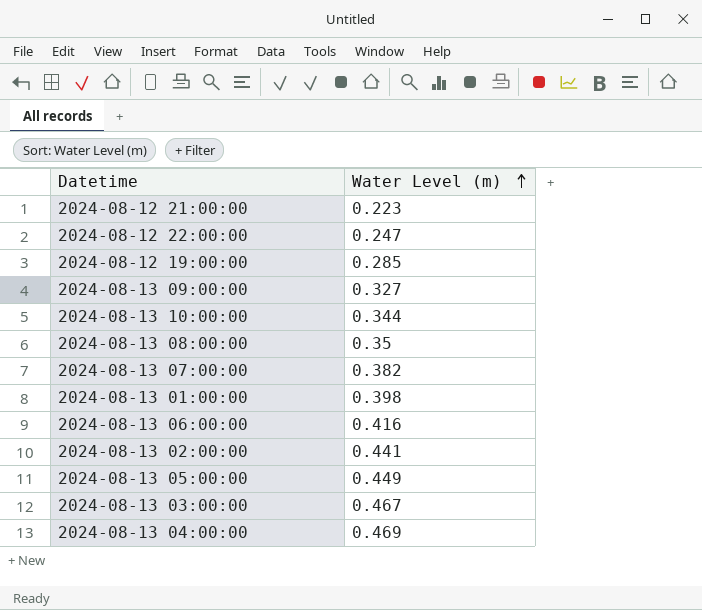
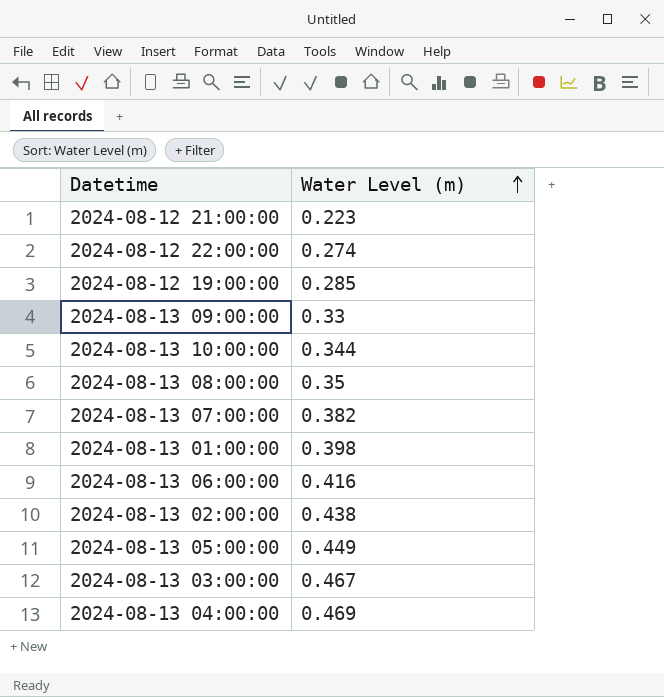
2024-08-12 22:00:00 | Water Level (m): 0.247 -> 0.274
2024-08-13 09:00:00 | Water Level (m): 0.327 -> 0.33
2024-08-13 02:00:00 | Water Level (m): 0.441 -> 0.438

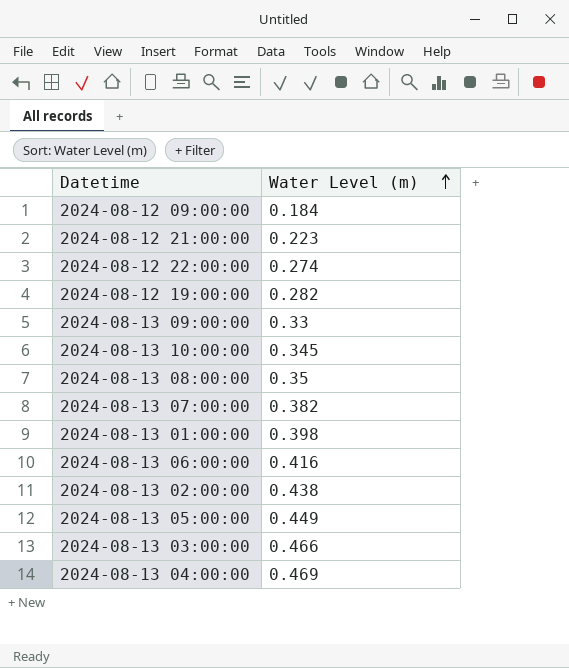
row 2024-08-12 09:00:00: none -> 0.184
2024-08-12 19:00:00 | Water Level (m): 0.285 -> 0.282
2024-08-13 10:00:00 | Water Level (m): 0.344 -> 0.345
2024-08-13 03:00:00 | Water Level (m): 0.467 -> 0.466

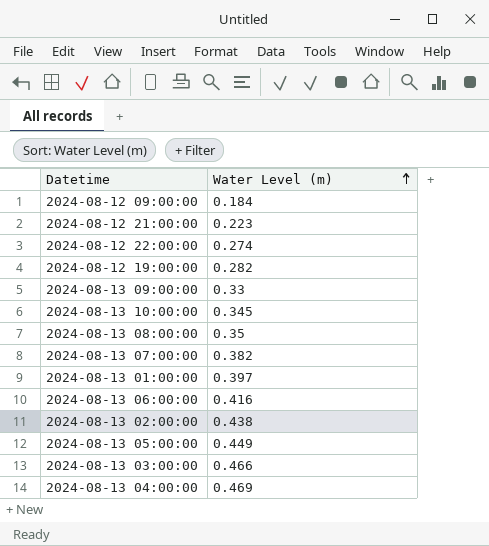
2024-08-13 01:00:00 | Water Level (m): 0.398 -> 0.397

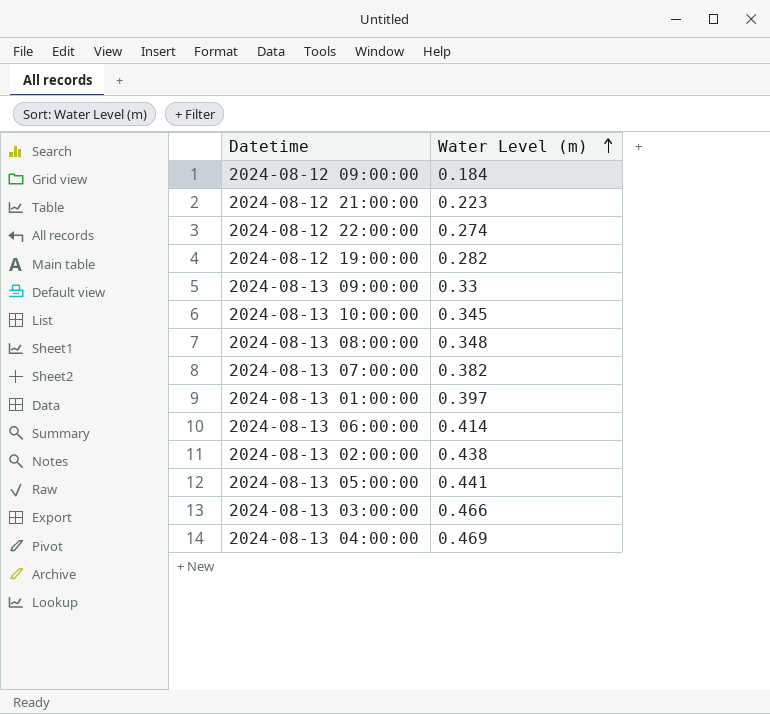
2024-08-13 08:00:00 | Water Level (m): 0.35 -> 0.348
2024-08-13 06:00:00 | Water Level (m): 0.416 -> 0.414
2024-08-13 05:00:00 | Water Level (m): 0.449 -> 0.441

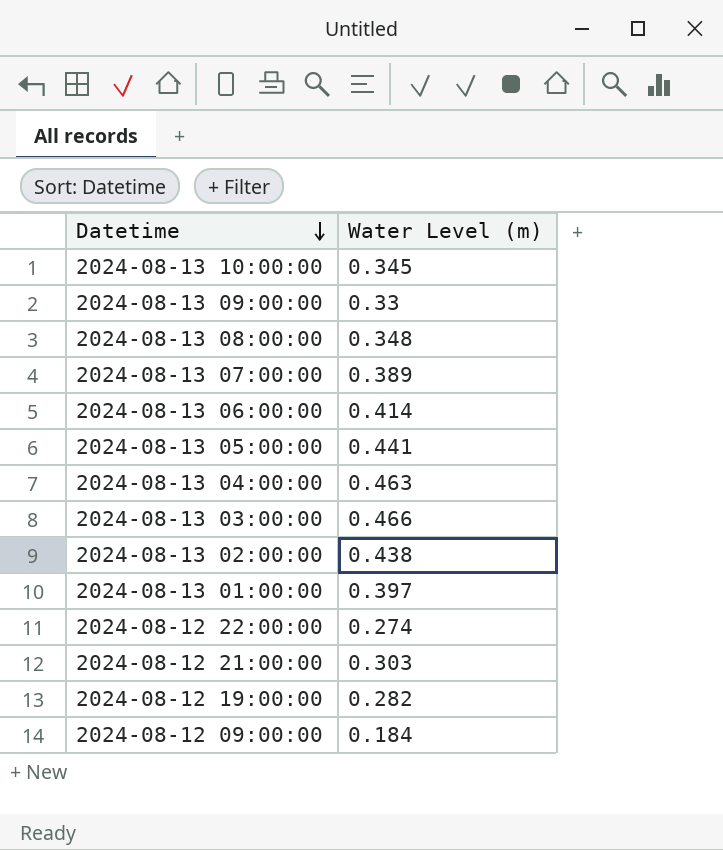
row order: Water Level (m) ascending -> Datetime descending
2024-08-13 07:00:00 | Water Level (m): 0.382 -> 0.389
2024-08-13 04:00:00 | Water Level (m): 0.469 -> 0.463
2024-08-12 21:00:00 | Water Level (m): 0.223 -> 0.303

